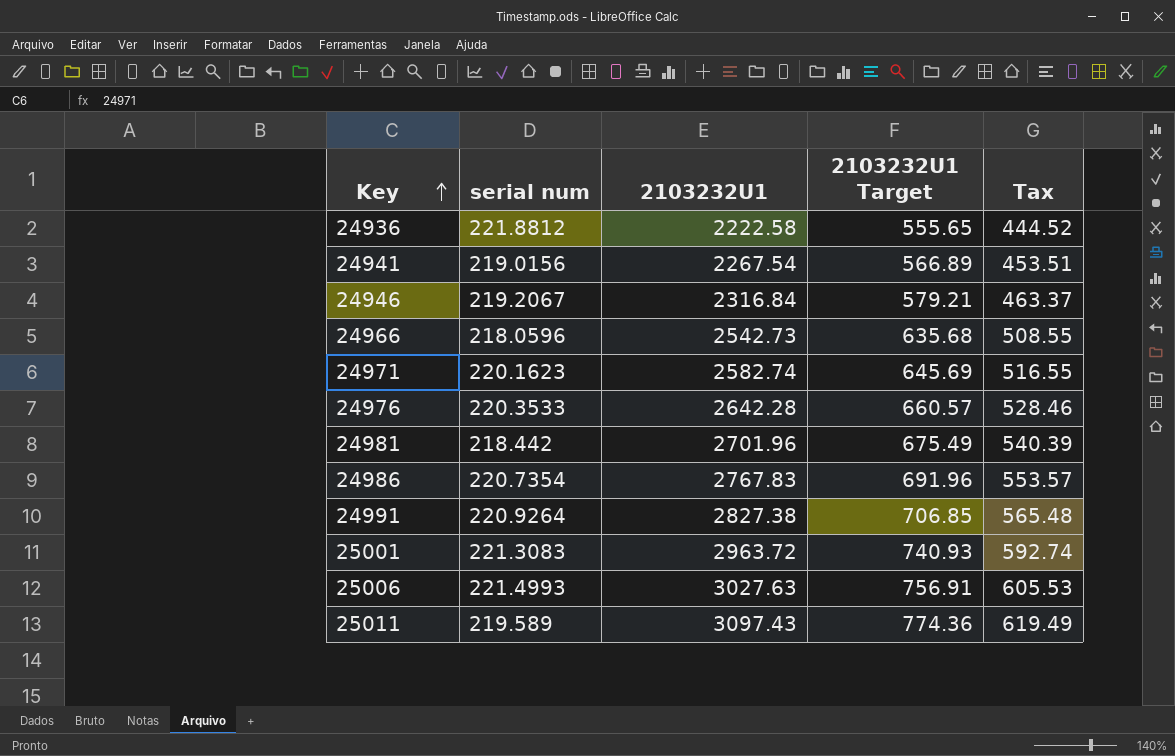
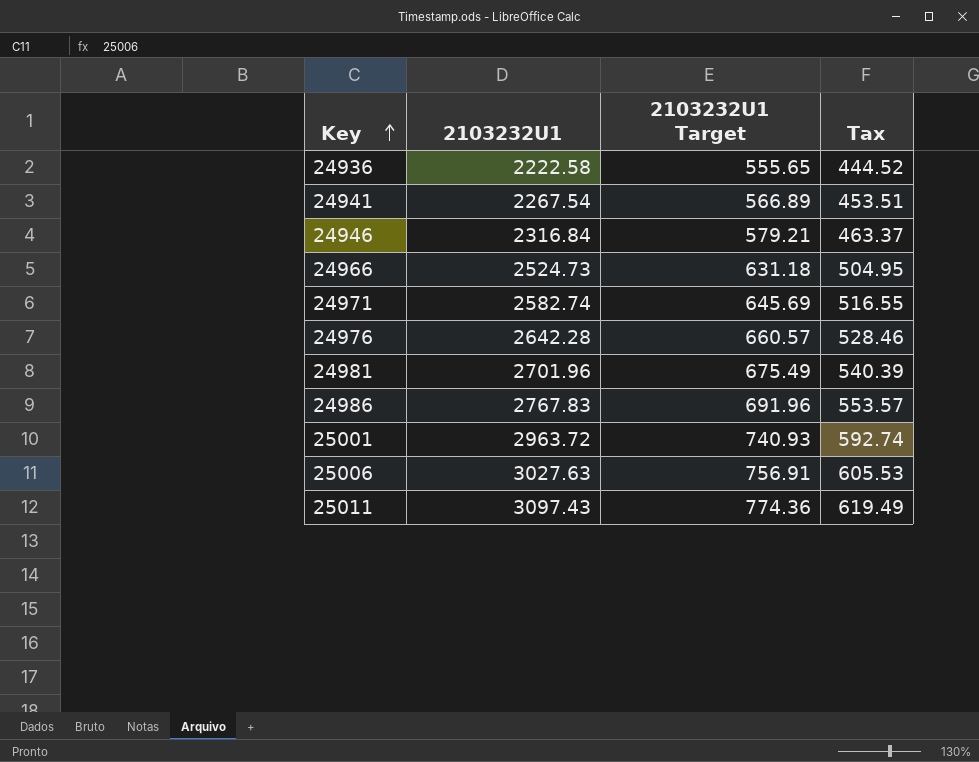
column serial num | position: 2 -> none
row 24991: 220.9264 | 2827.38 | 706.85 | 565.48 -> none
24966 | 2103232U1: 2542.73 -> 2524.73
24966 | 2103232U1 Target: 635.68 -> 631.18
24966 | Tax: 508.55 -> 504.95

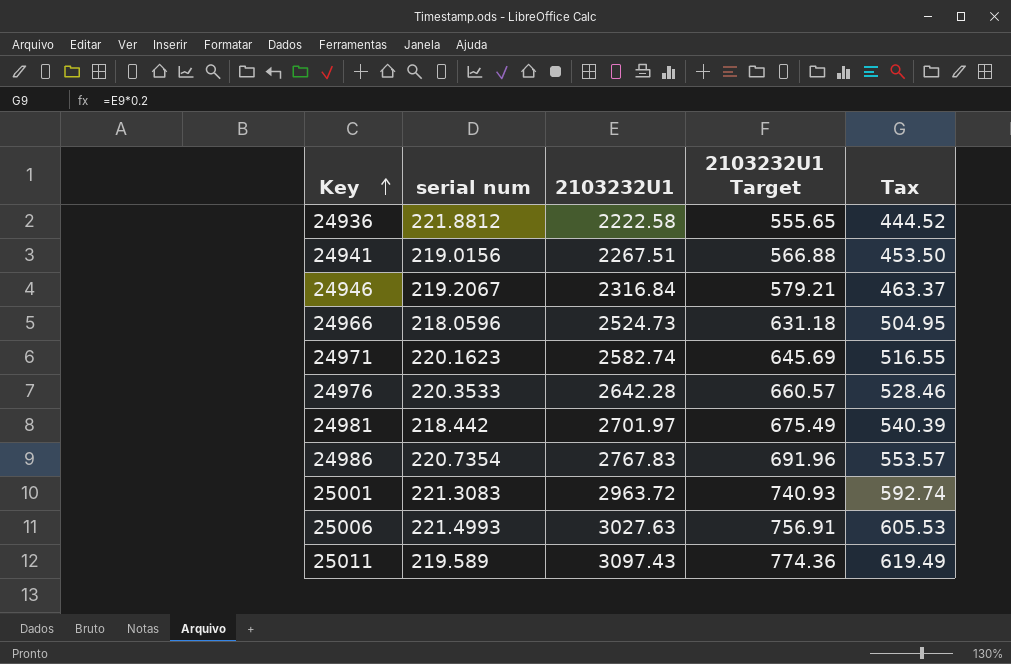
column serial num | position: none -> 2
24941 | 2103232U1: 2267.54 -> 2267.51
24941 | 2103232U1 Target: 566.89 -> 566.88
24941 | Tax: 453.51 -> 453.50
24981 | 2103232U1: 2701.96 -> 2701.97

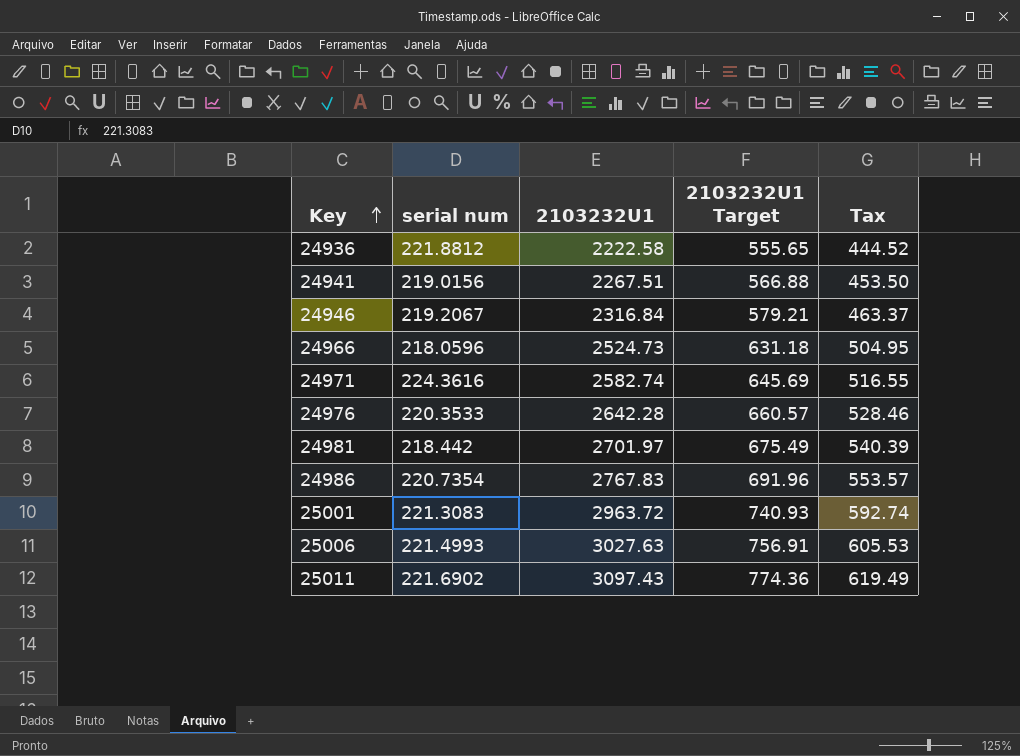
24971 | serial num: 220.1623 -> 224.3616
25011 | serial num: 219.589 -> 221.6902

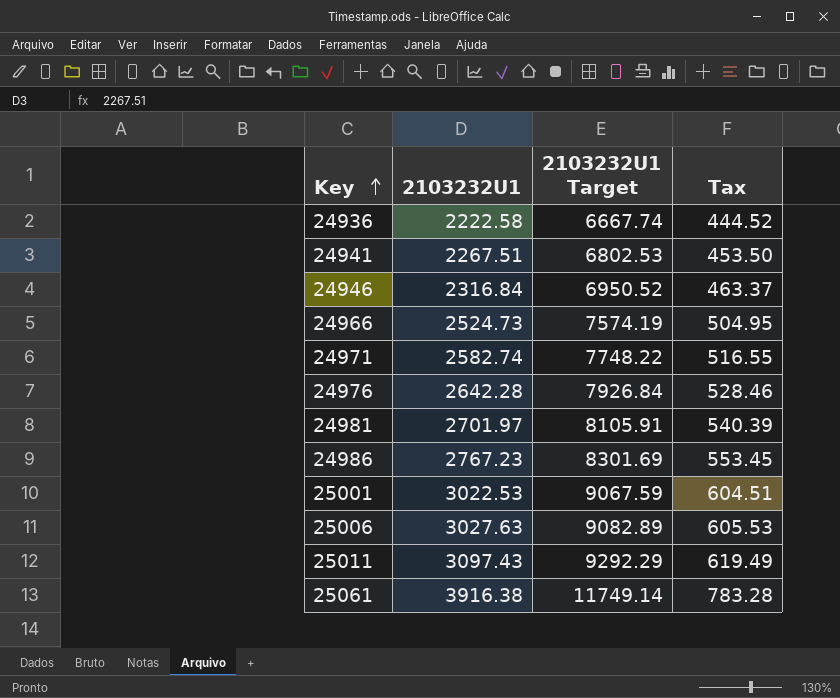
column serial num | position: 2 -> none
column 2103232U1 Target | formula: [2103232U1] * 0.25 -> [2103232U1] * 3
24986 | 2103232U1: 2767.83 -> 2767.23
24986 | Tax: 553.57 -> 553.45
25001 | 2103232U1: 2963.72 -> 3022.53
25001 | Tax: 592.74 -> 604.51
row 25061: none -> 3916.38 | 11749.14 | 783.28

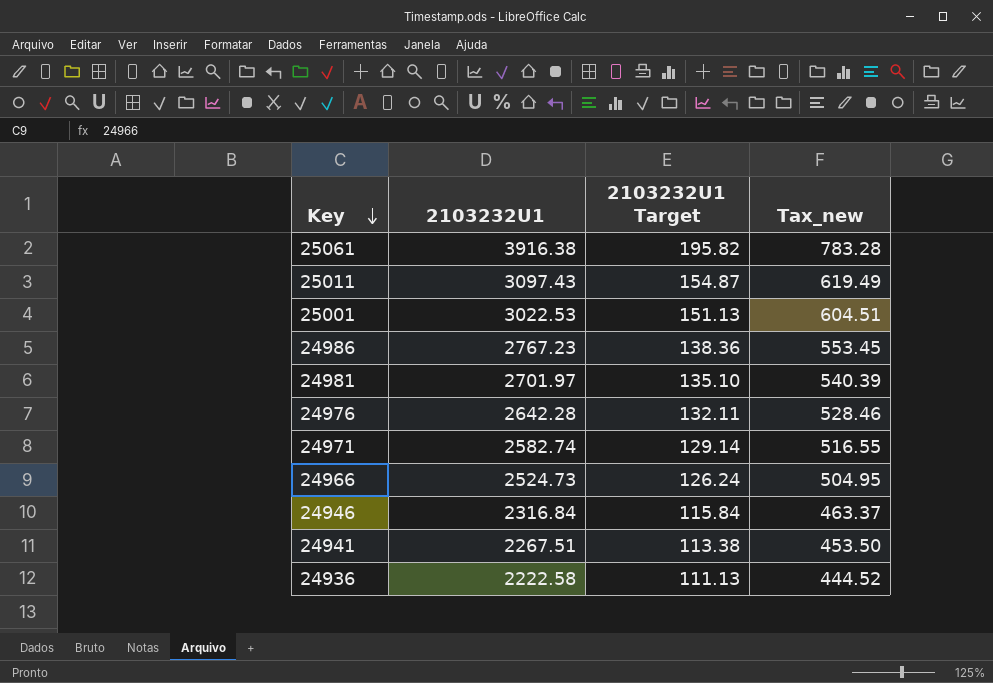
row order: Key ascending -> Key descending
column 2103232U1 Target | formula: [2103232U1] * 3 -> [2103232U1] * 0.05
column name: Tax -> Tax_new
row 25006: 3027.63 | 9082.89 | 605.53 -> none

